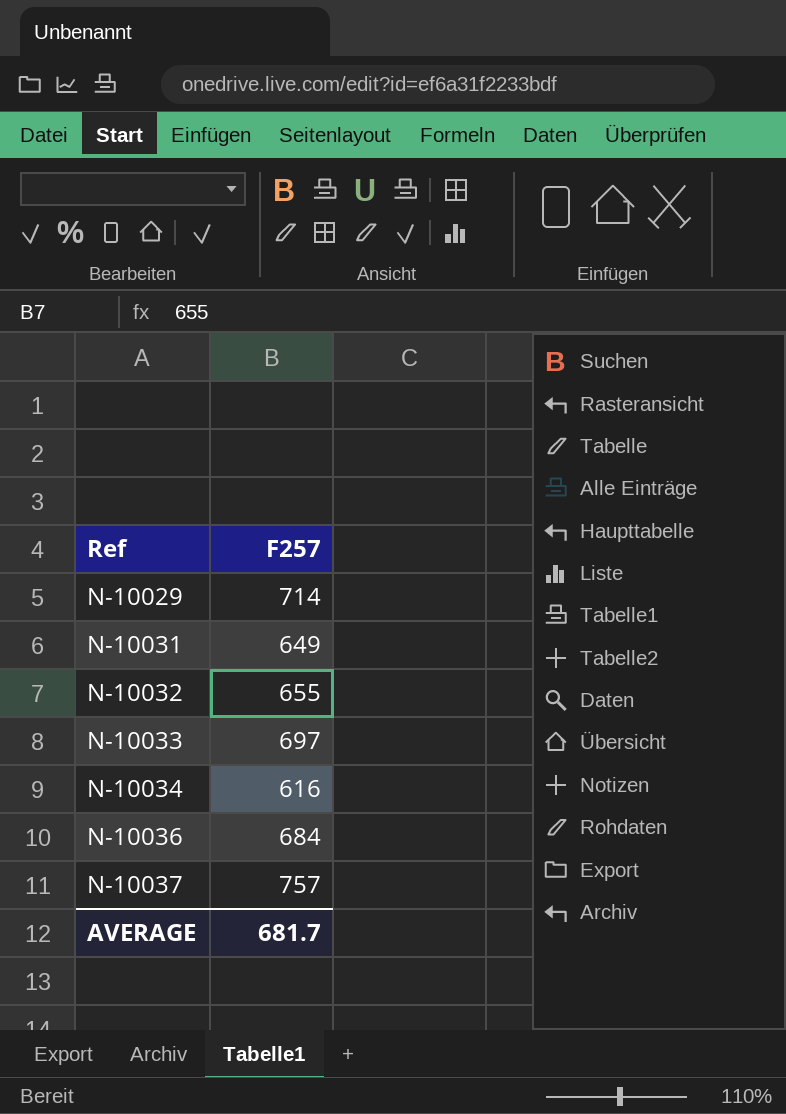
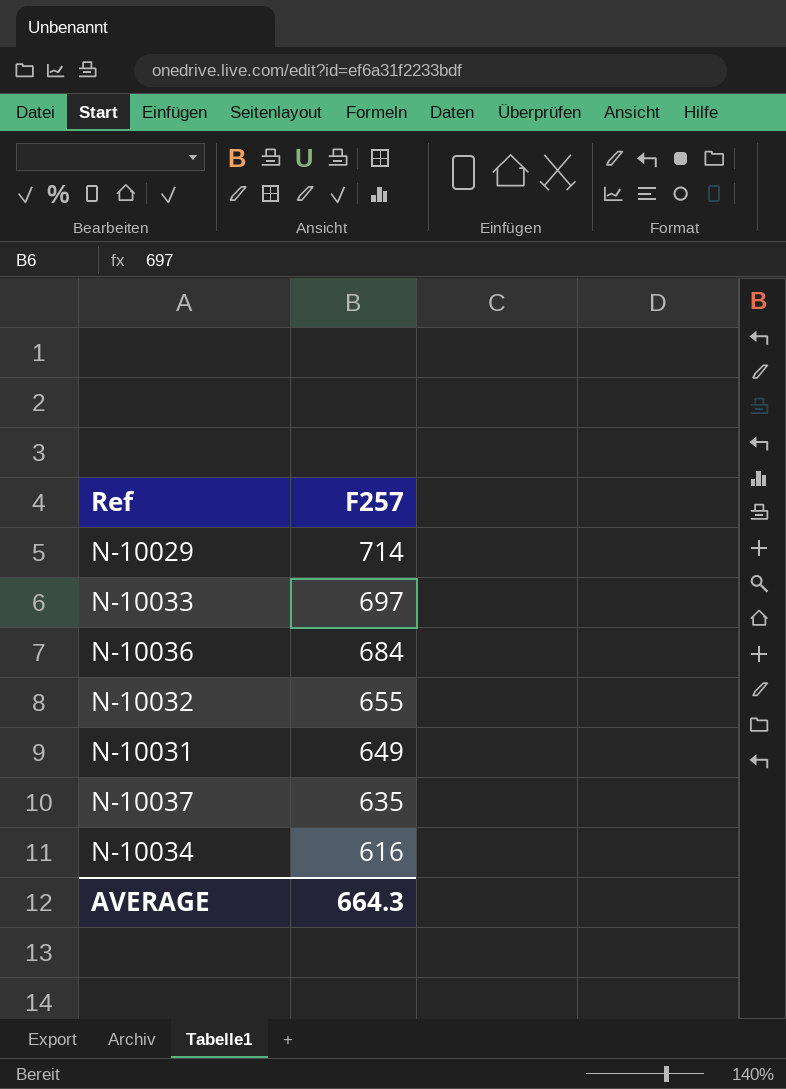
row order: Ref ascending -> F257 descending
N-10037 | F257: 757 -> 635
AVERAGE | F257: 681.7 -> 664.3

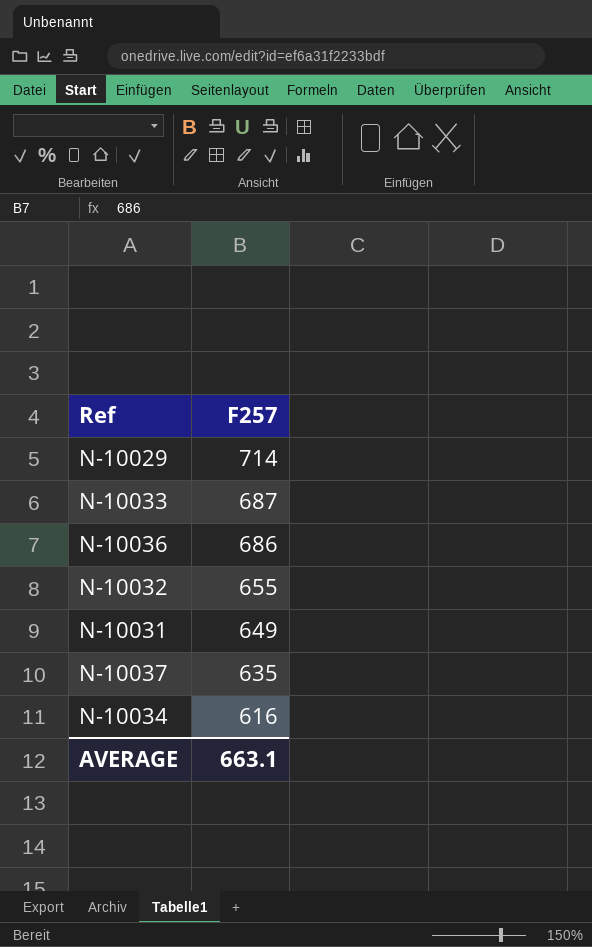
N-10033 | F257: 697 -> 687
N-10036 | F257: 684 -> 686
AVERAGE | F257: 664.3 -> 663.1

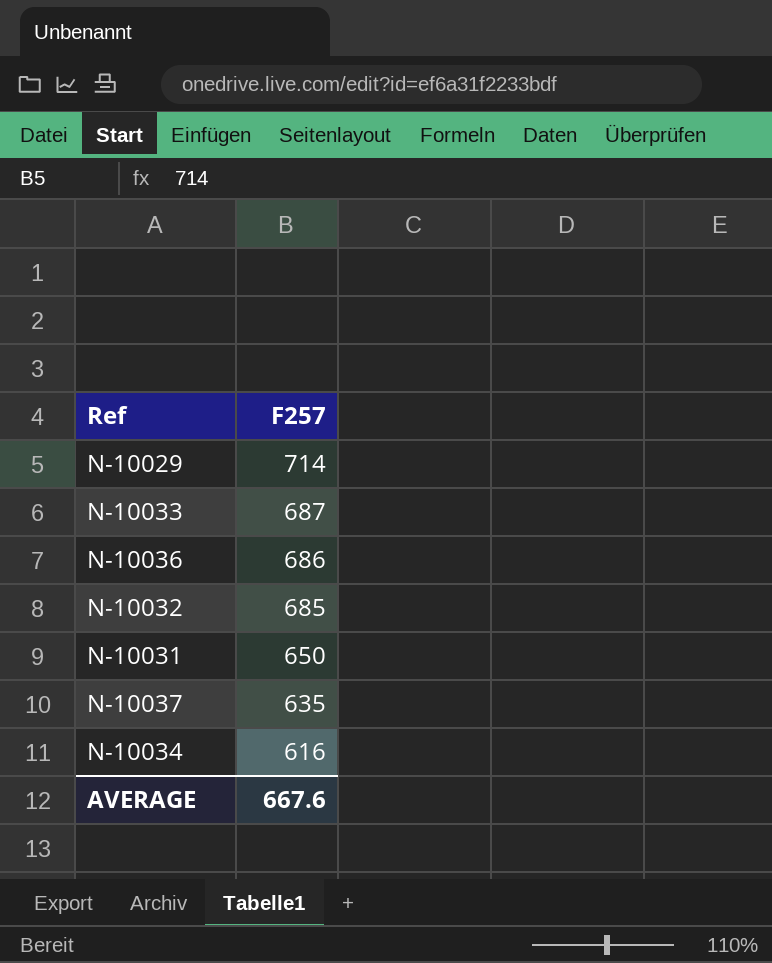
N-10032 | F257: 655 -> 685
N-10031 | F257: 649 -> 650
AVERAGE | F257: 663.1 -> 667.6

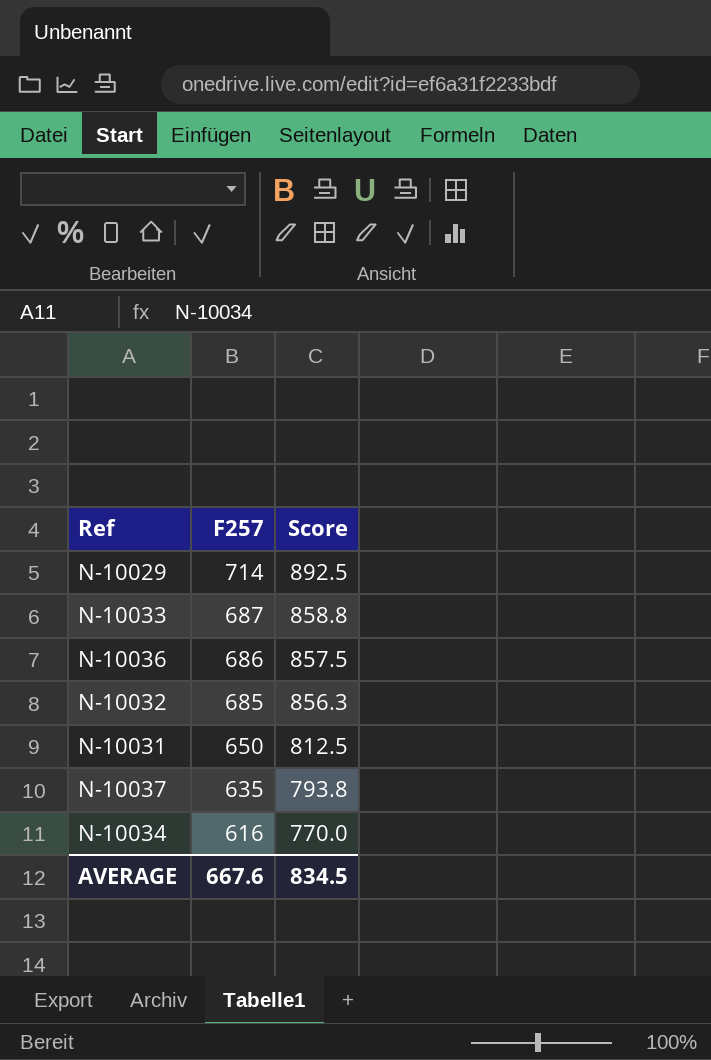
column Score | formula: none -> [F257] * 1.25

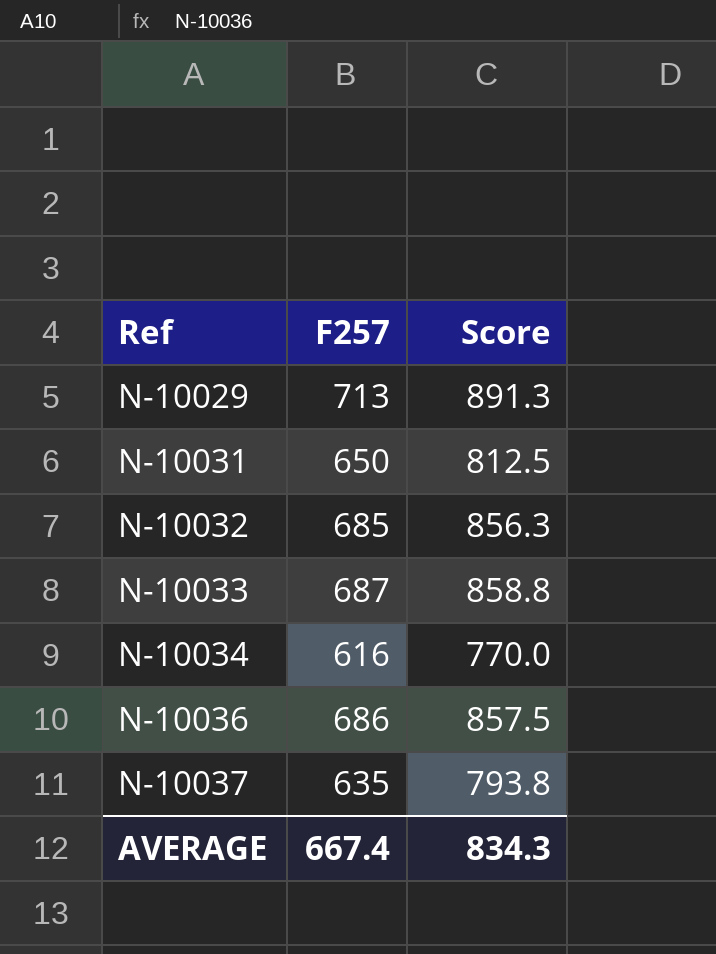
row order: F257 descending -> Ref ascending
N-10029 | F257: 714 -> 713
N-10029 | Score: 892.5 -> 891.3
AVERAGE | F257: 667.6 -> 667.4
AVERAGE | Score: 834.5 -> 834.3

